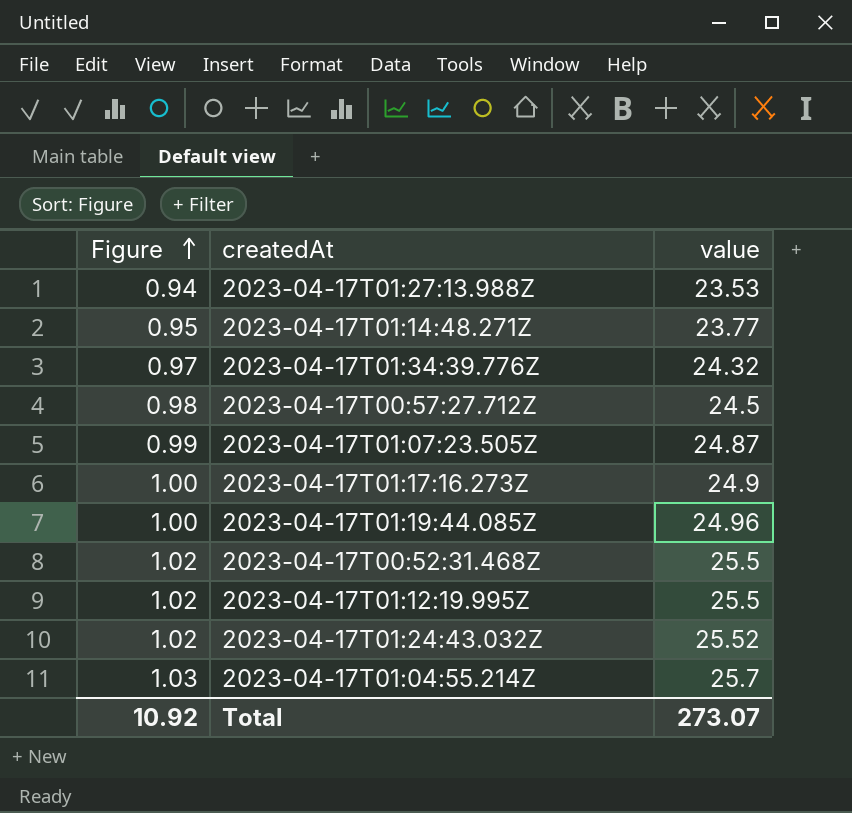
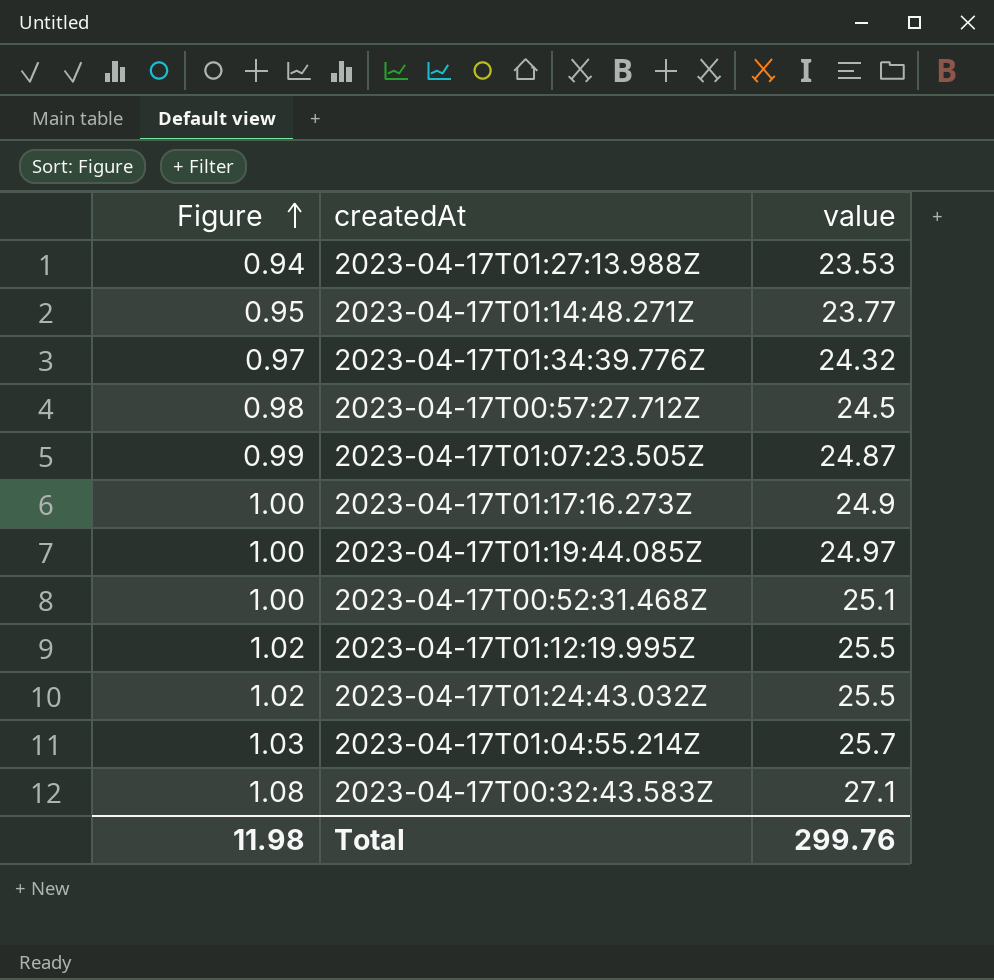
2023-04-17T01:19:44.085Z | value: 24.96 -> 24.97
2023-04-17T00:52:31.468Z | Figure: 1.02 -> 1.00
2023-04-17T00:52:31.468Z | value: 25.5 -> 25.1
2023-04-17T01:24:43.032Z | value: 25.52 -> 25.5
row 2023-04-17T00:32:43.583Z: none -> 1.08 | 27.1
Total | Figure: 10.92 -> 11.98
Total | value: 273.07 -> 299.76

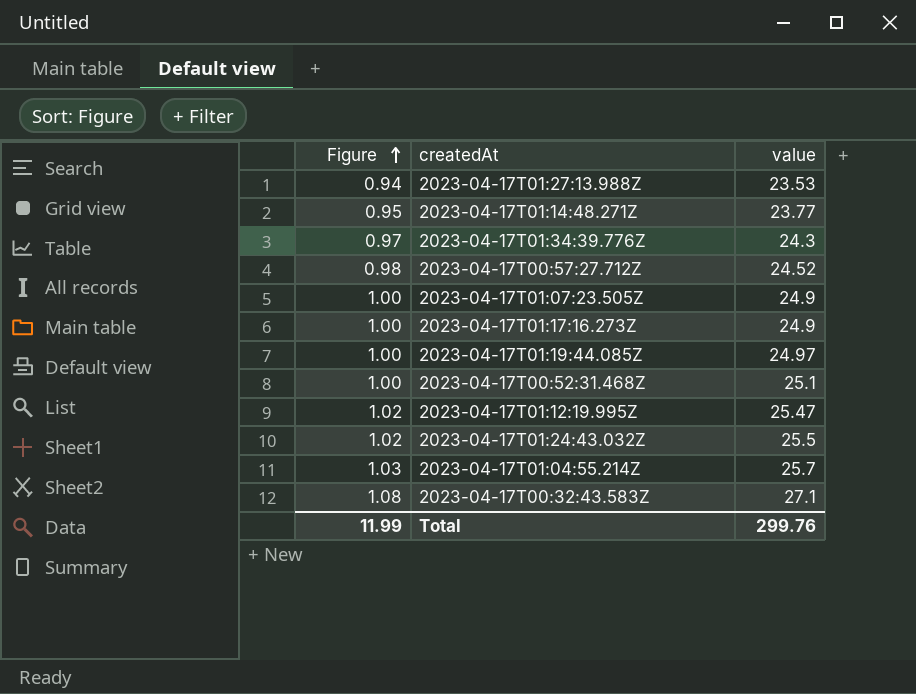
2023-04-17T01:34:39.776Z | value: 24.32 -> 24.3
2023-04-17T00:57:27.712Z | value: 24.5 -> 24.52
2023-04-17T01:07:23.505Z | Figure: 0.99 -> 1.00
2023-04-17T01:07:23.505Z | value: 24.87 -> 24.9
2023-04-17T01:12:19.995Z | value: 25.5 -> 25.47
Total | Figure: 11.98 -> 11.99

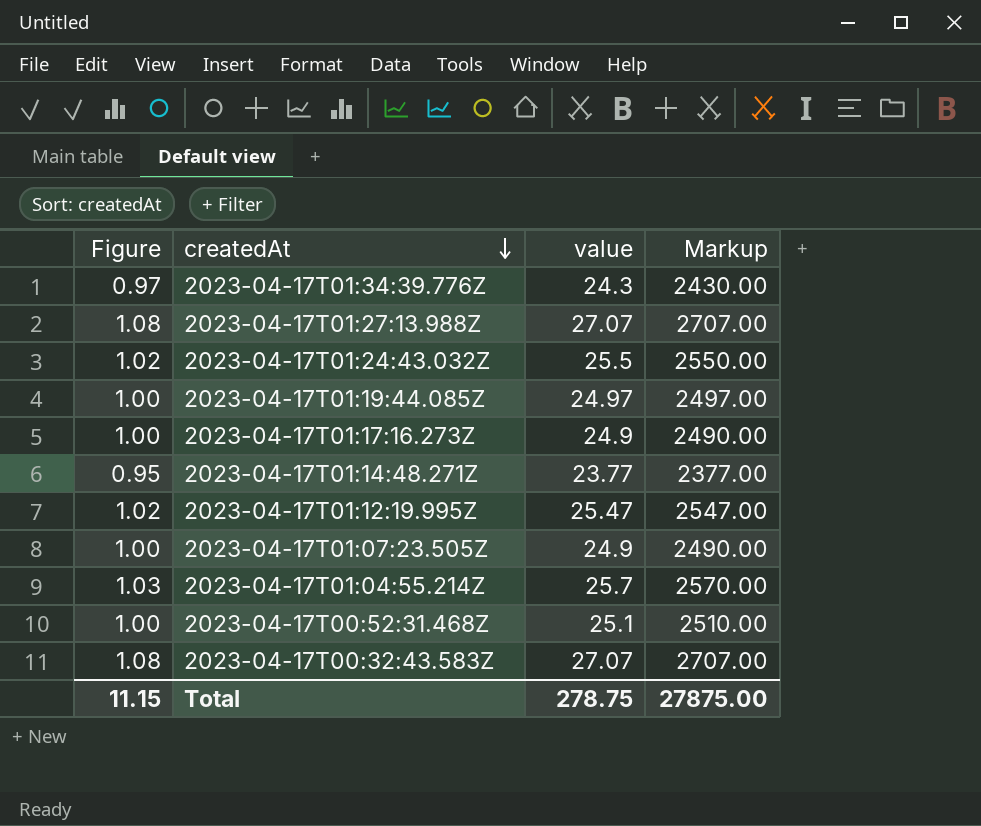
row order: Figure ascending -> createdAt descending
column Markup | formula: none -> [value] * 100
row 2023-04-17T00:57:27.712Z: 0.98 | 24.52 -> none
2023-04-17T01:27:13.988Z | Figure: 0.94 -> 1.08
2023-04-17T01:27:13.988Z | value: 23.53 -> 27.07
2023-04-17T00:32:43.583Z | value: 27.1 -> 27.07
Total | Figure: 11.99 -> 11.15
Total | value: 299.76 -> 278.75

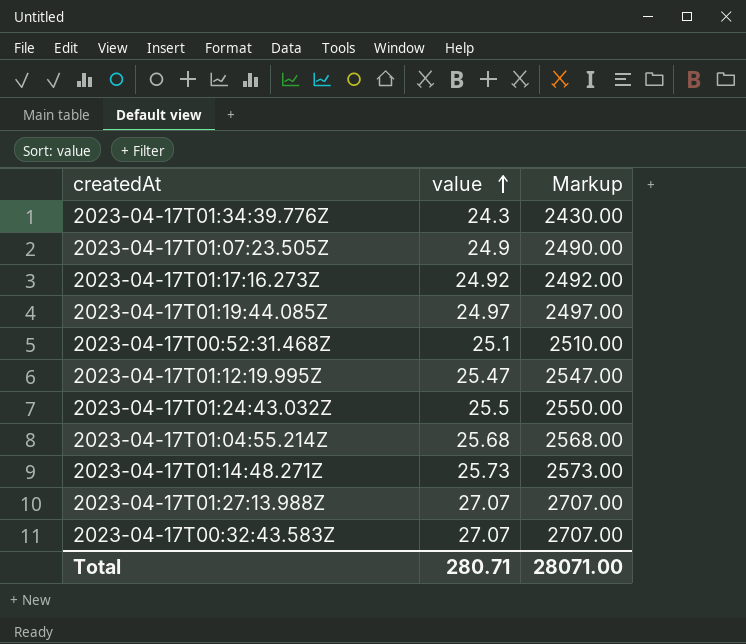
row order: createdAt descending -> value ascending
column Figure | formula: [value] * 0.04 -> none
2023-04-17T01:17:16.273Z | value: 24.9 -> 24.92
2023-04-17T01:17:16.273Z | Markup: 2490.00 -> 2492.00
2023-04-17T01:04:55.214Z | value: 25.7 -> 25.68
2023-04-17T01:04:55.214Z | Markup: 2570.00 -> 2568.00
2023-04-17T01:14:48.271Z | value: 23.77 -> 25.73
2023-04-17T01:14:48.271Z | Markup: 2377.00 -> 2573.00
Total | value: 278.75 -> 280.71
Total | Markup: 27875.00 -> 28071.00

